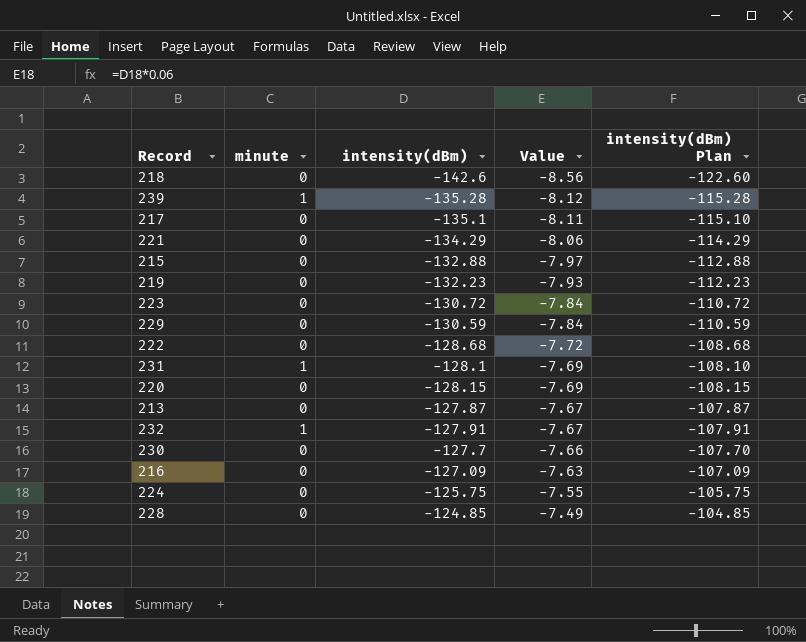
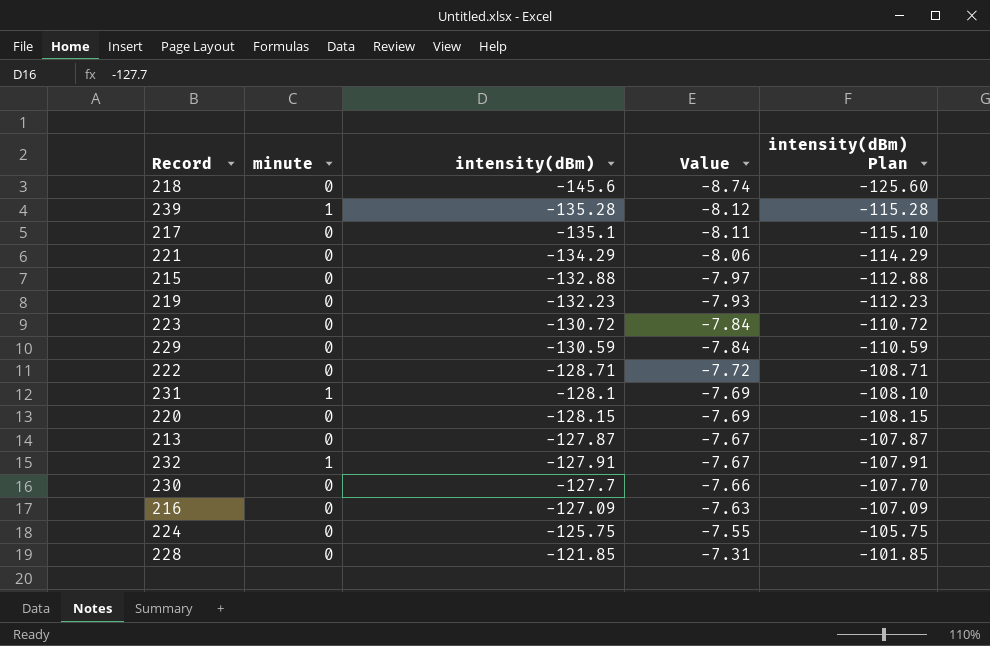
218 | intensity(dBm): -142.6 -> -145.6
218 | Value: -8.56 -> -8.74
218 | intensity(dBm) Plan: -122.60 -> -125.60
222 | intensity(dBm): -128.68 -> -128.71
222 | intensity(dBm) Plan: -108.68 -> -108.71
228 | intensity(dBm): -124.85 -> -121.85
228 | Value: -7.49 -> -7.31
228 | intensity(dBm) Plan: -104.85 -> -101.85

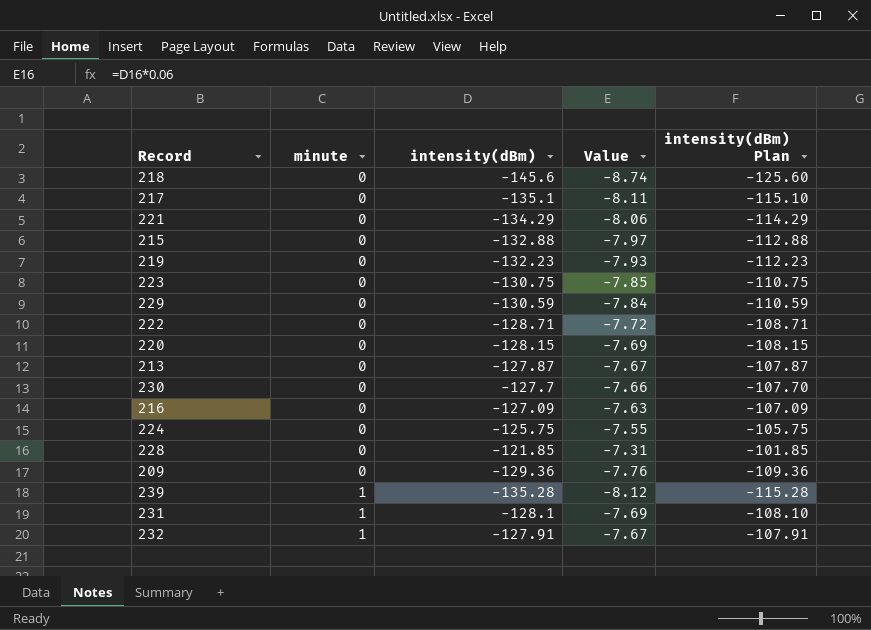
row order: Value ascending -> minute ascending
223 | intensity(dBm): -130.72 -> -130.75
223 | Value: -7.84 -> -7.85
223 | intensity(dBm) Plan: -110.72 -> -110.75
row 209: none -> 0 | -129.36 | -7.76 | -109.36

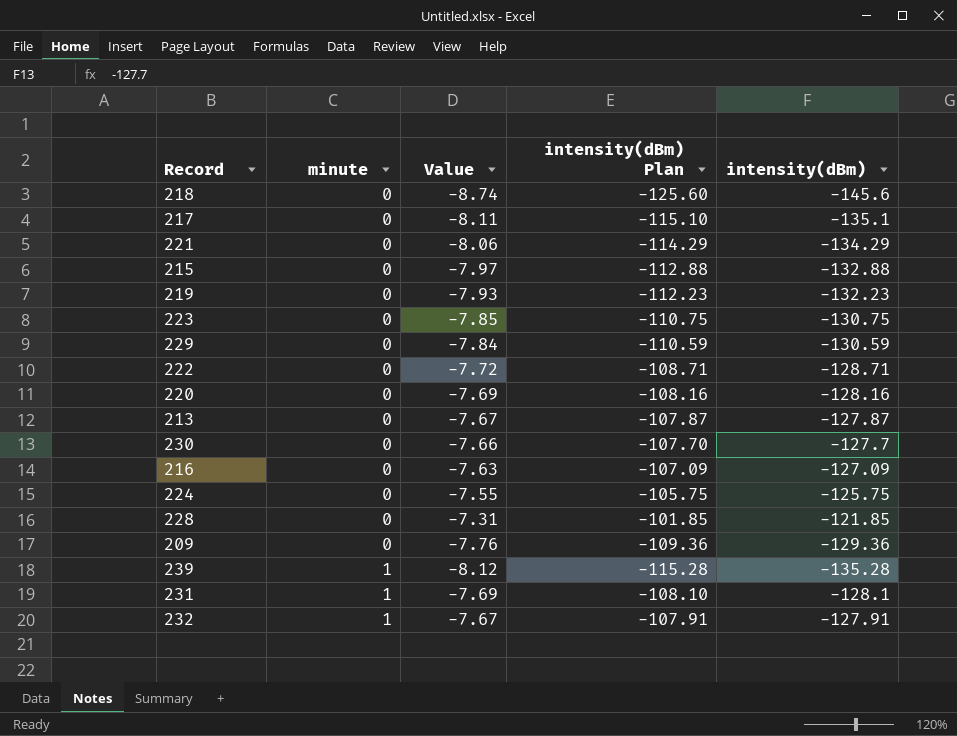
column intensity(dBm) | position: 3 -> 5
220 | intensity(dBm) Plan: -108.15 -> -108.16
220 | intensity(dBm): -128.15 -> -128.16

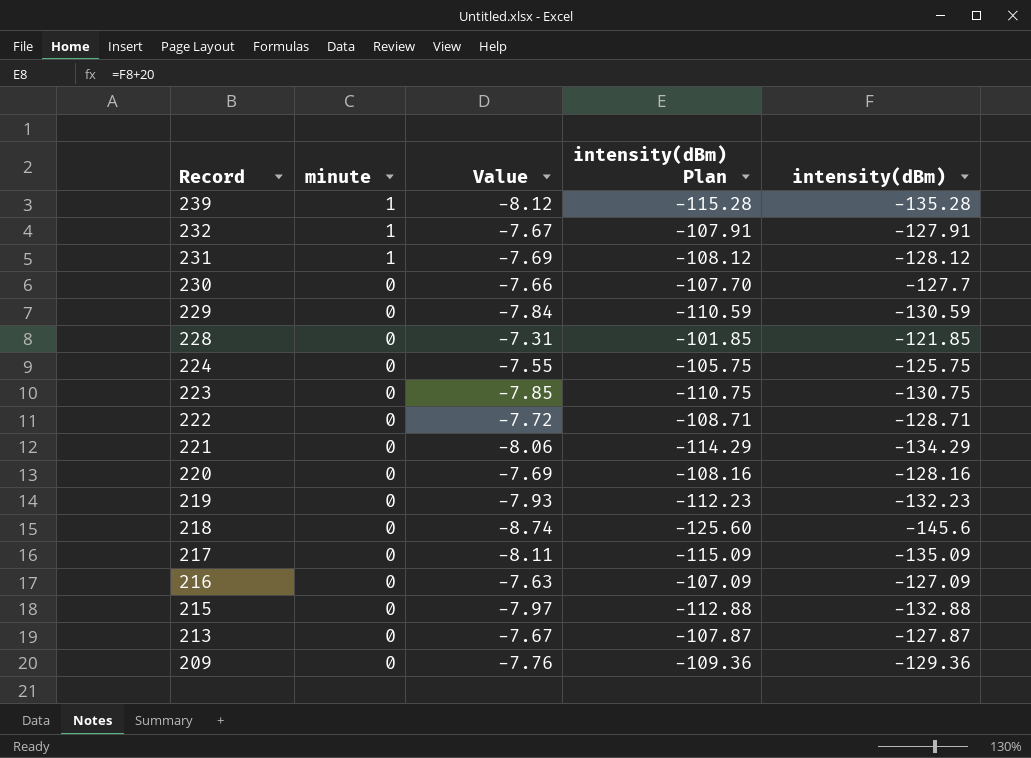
row order: minute ascending -> Record descending
231 | intensity(dBm) Plan: -108.10 -> -108.12
231 | intensity(dBm): -128.1 -> -128.12
217 | intensity(dBm) Plan: -115.10 -> -115.09
217 | intensity(dBm): -135.1 -> -135.09

